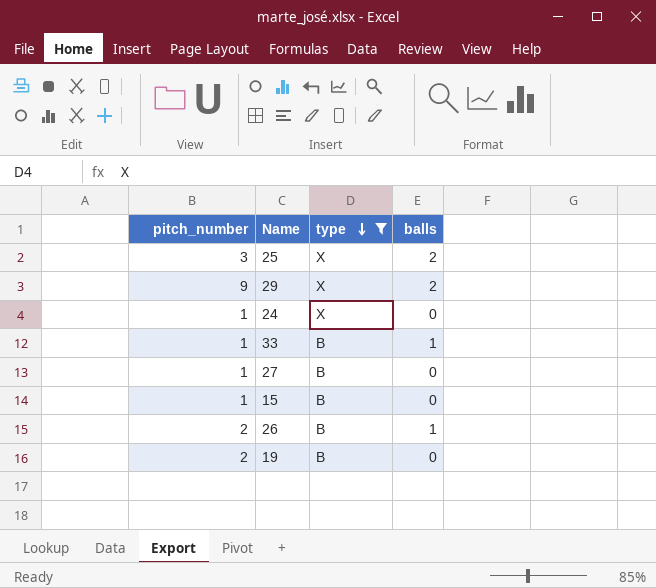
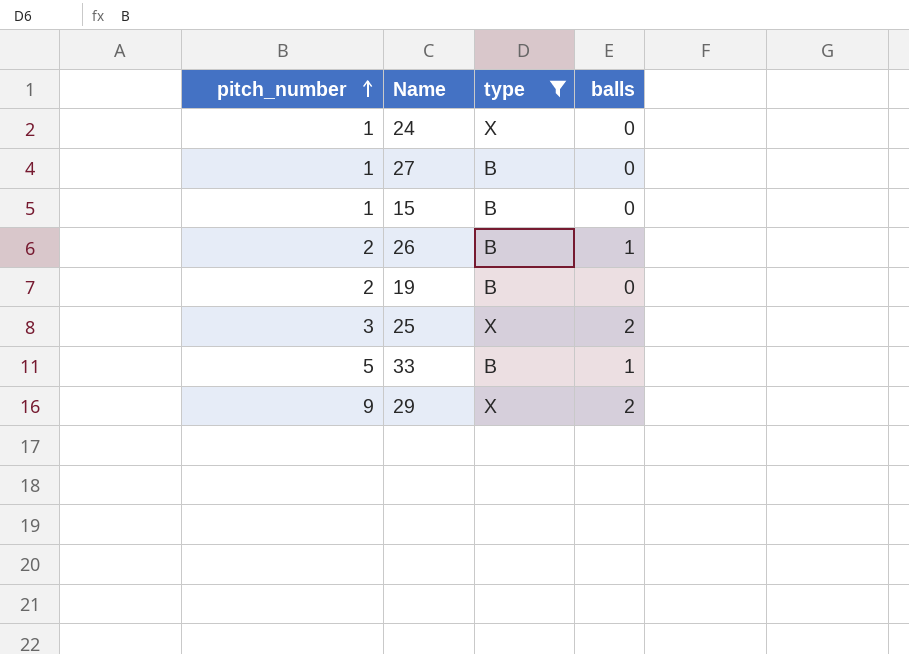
row order: type descending -> pitch_number ascending
33 | pitch_number: 1 -> 5

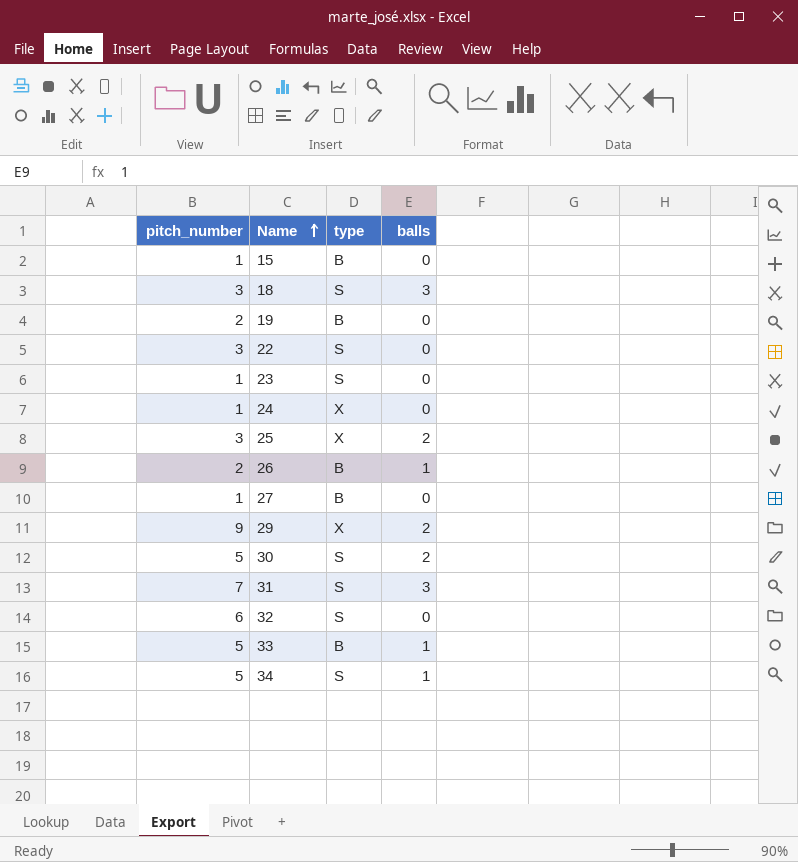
filter: type != S -> none
row order: pitch_number ascending -> Name ascending

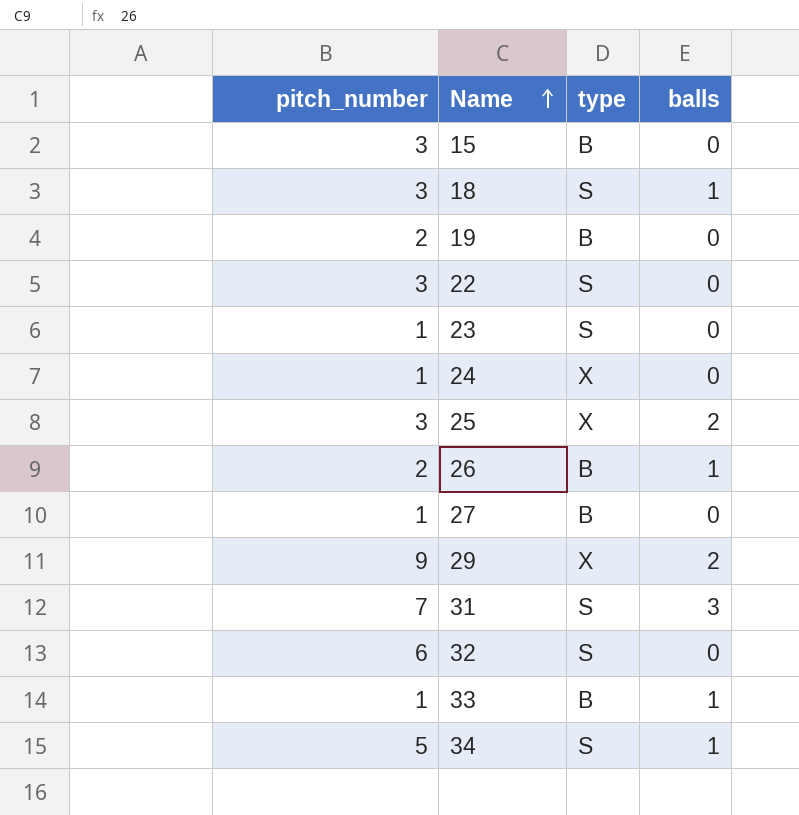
row 30: 5 | S | 2 -> none
15 | pitch_number: 1 -> 3
18 | balls: 3 -> 1
33 | pitch_number: 5 -> 1

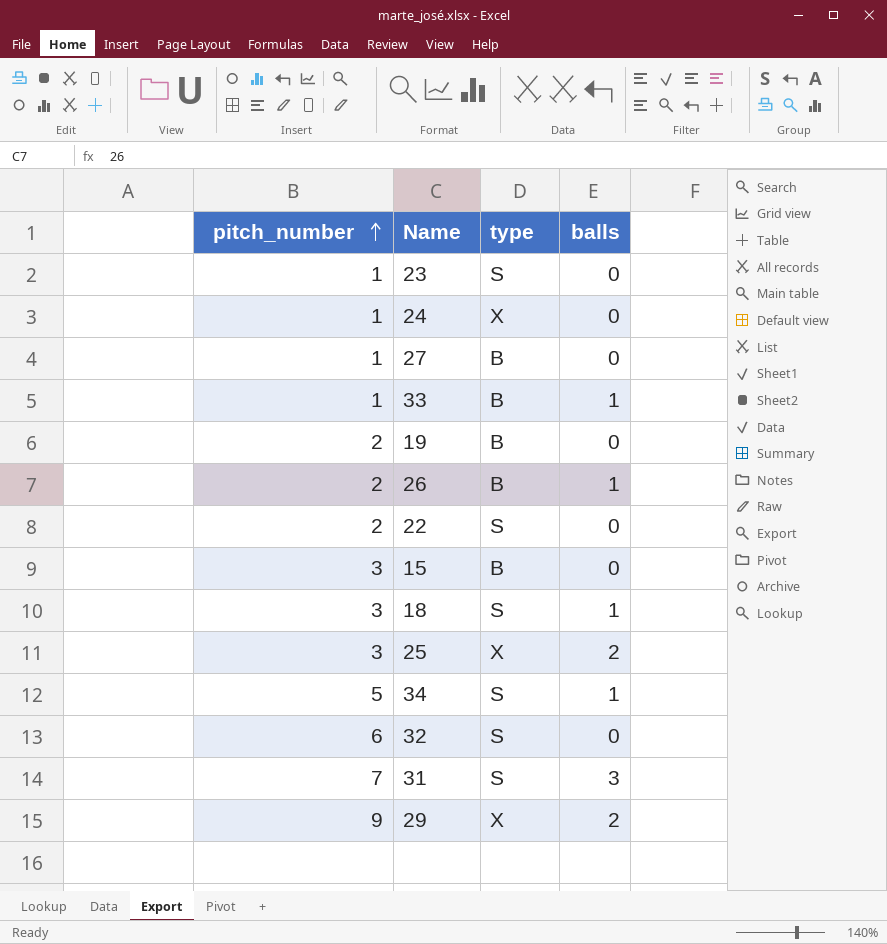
row order: Name ascending -> pitch_number ascending
22 | pitch_number: 3 -> 2

